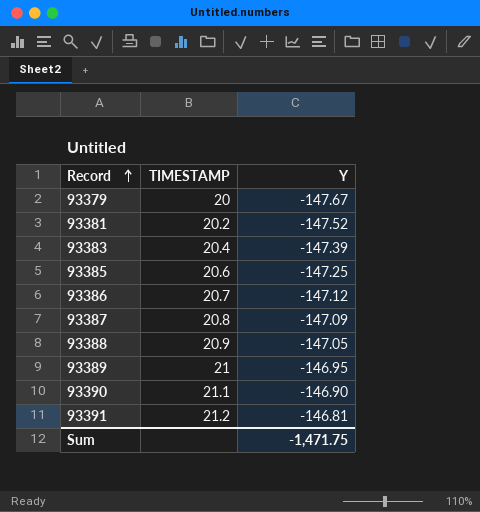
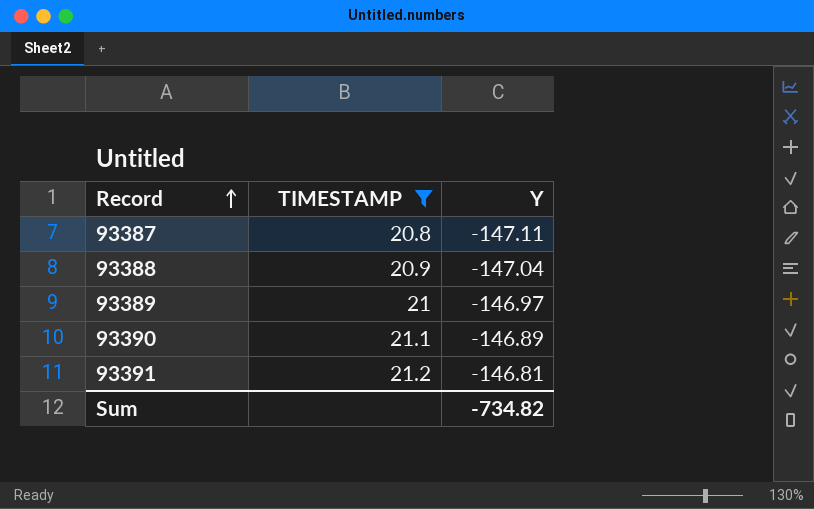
filter: none -> TIMESTAMP >= 20.8
93387 | Y: -147.09 -> -147.11
93388 | Y: -147.05 -> -147.04
93389 | Y: -146.95 -> -146.97
93390 | Y: -146.90 -> -146.89
Sum | Y: -1,471.75 -> -734.82

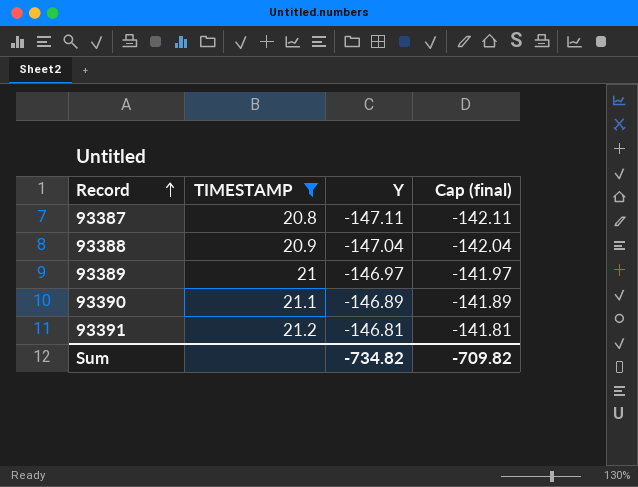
column Cap (final) | formula: none -> [Y] + 5

